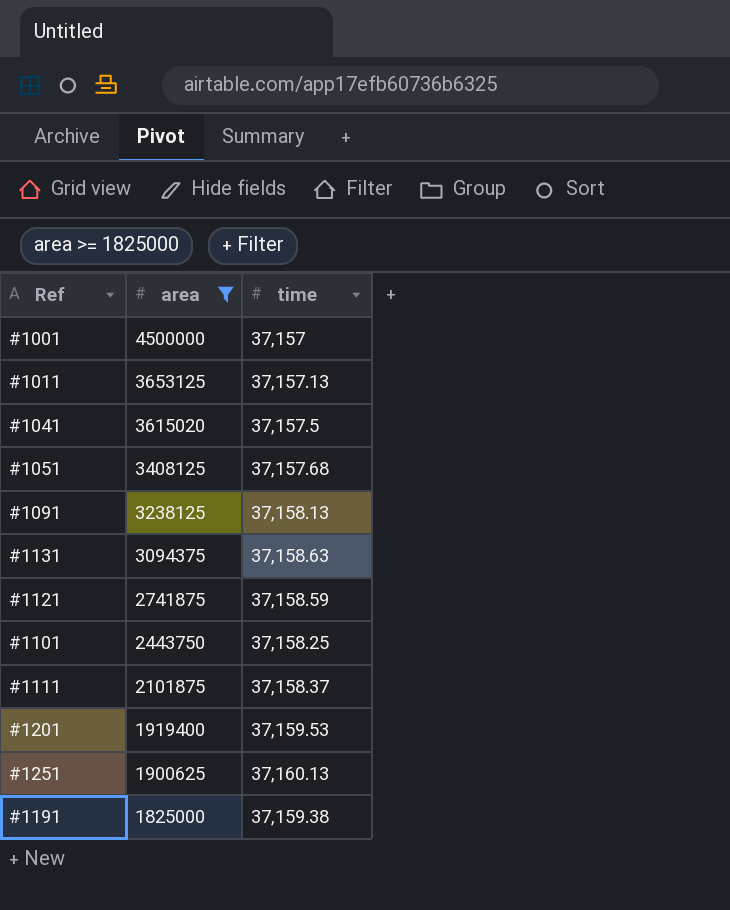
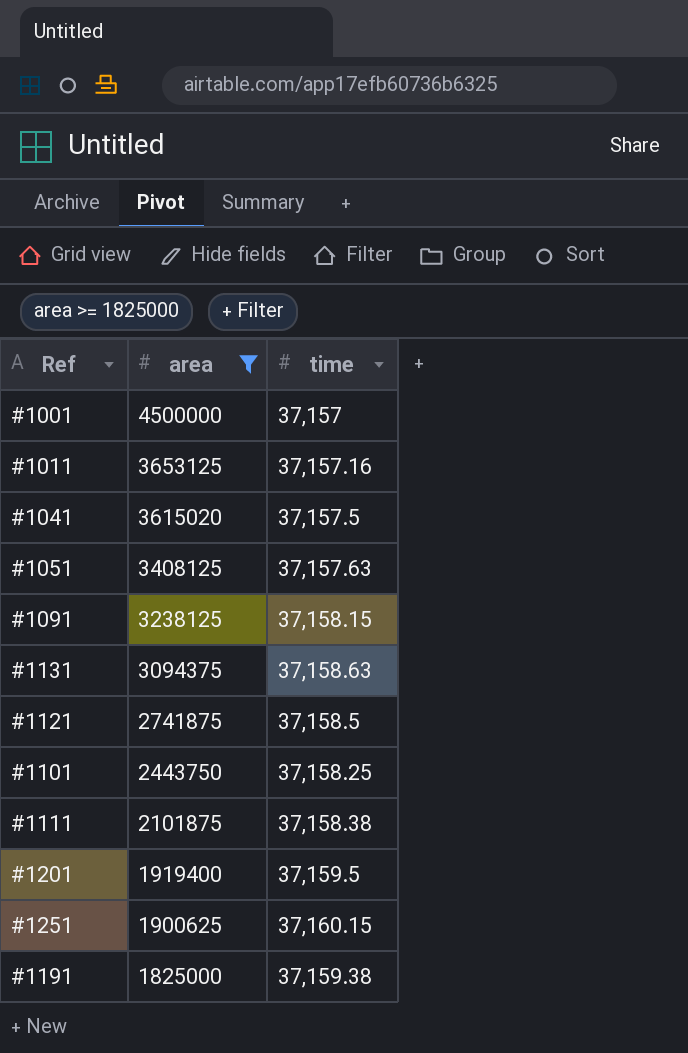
#1011 | time: 37,157.13 -> 37,157.16
#1051 | time: 37,157.68 -> 37,157.63
#1091 | time: 37,158.13 -> 37,158.15
#1121 | time: 37,158.59 -> 37,158.5
#1111 | time: 37,158.37 -> 37,158.38
#1201 | time: 37,159.53 -> 37,159.5
#1251 | time: 37,160.13 -> 37,160.15

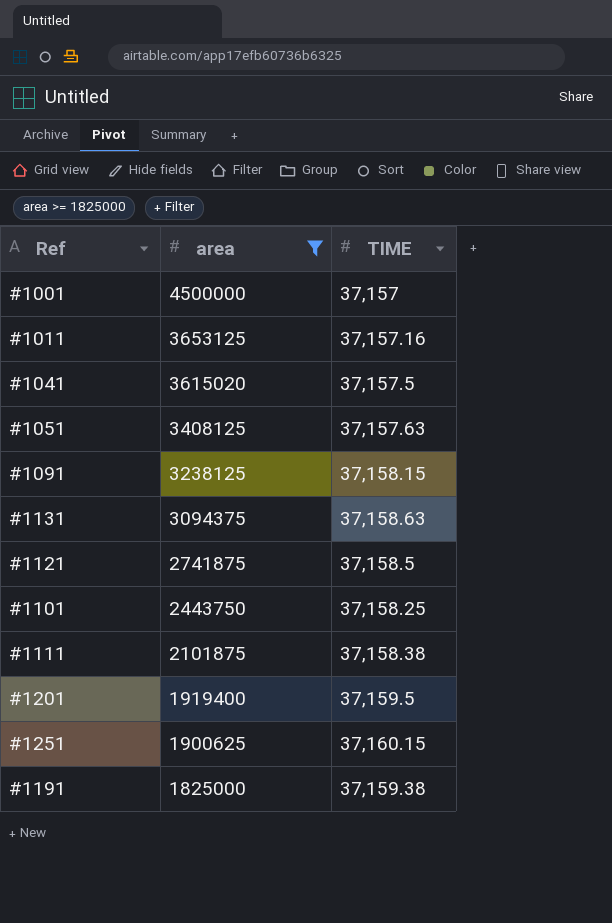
column name: time -> TIME

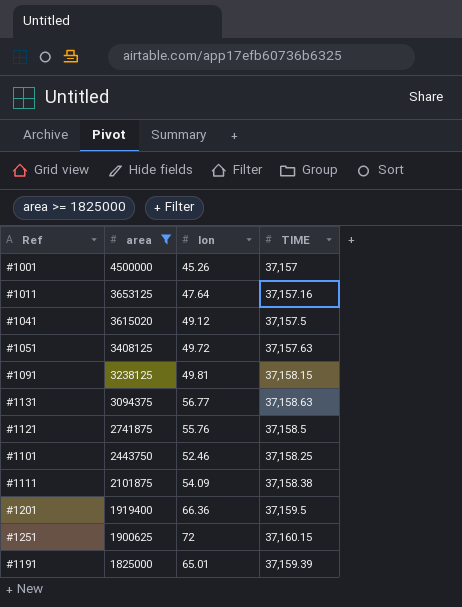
column lon | position: none -> 3
#1191 | TIME: 37,159.38 -> 37,159.39

